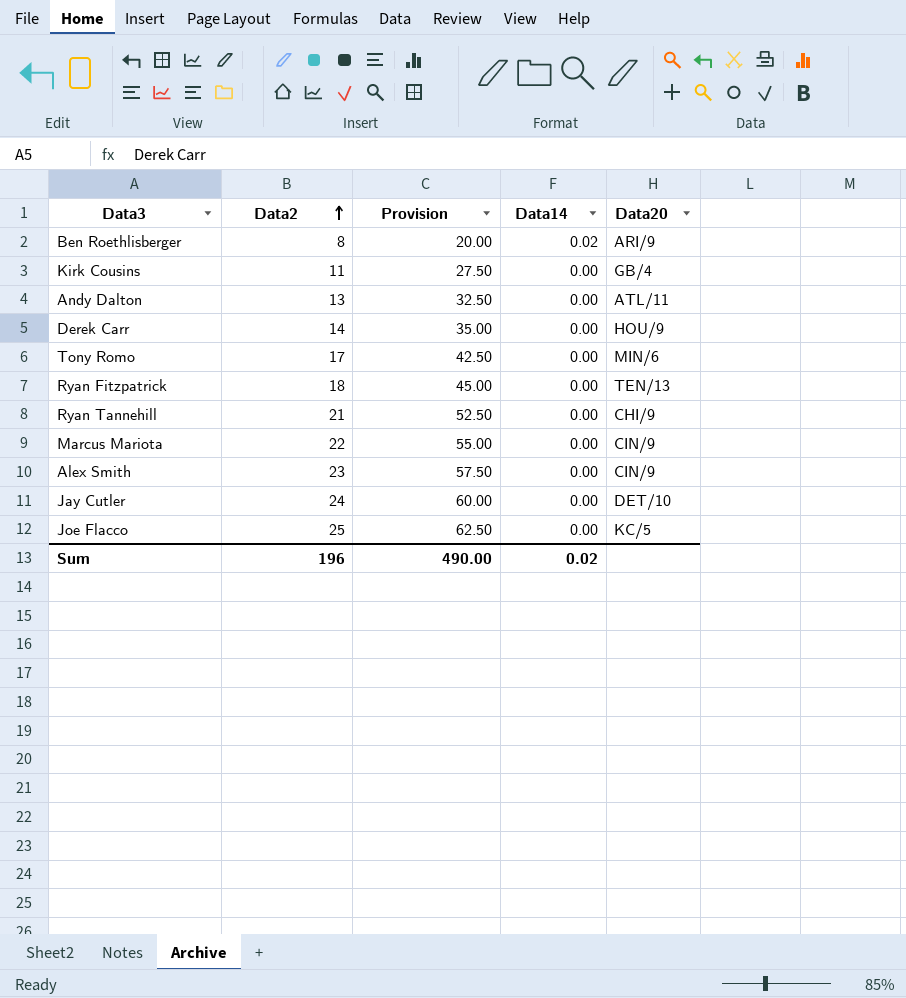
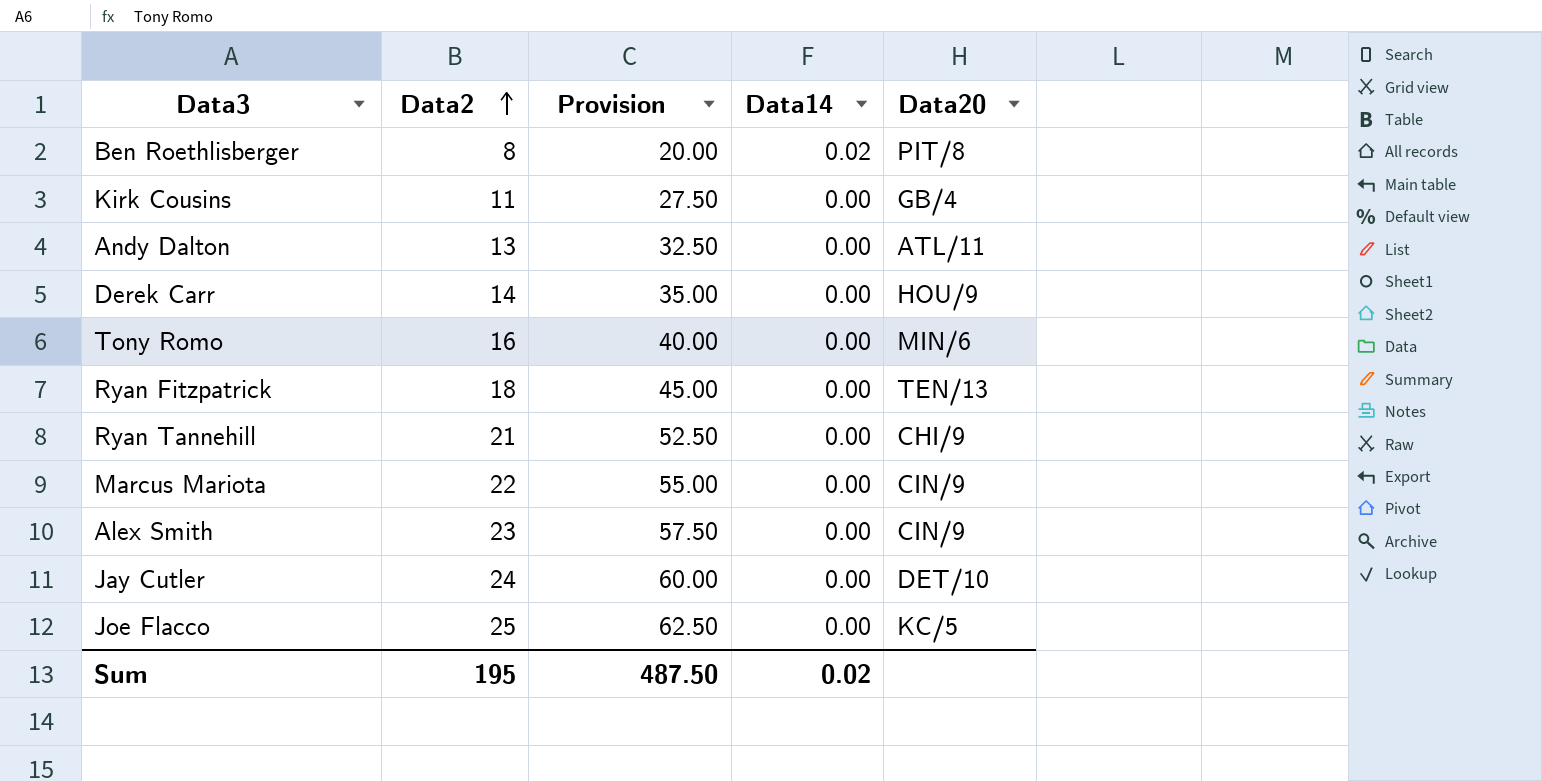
Ben Roethlisberger | Data20: ARI/9 -> PIT/8
Tony Romo | Data2: 17 -> 16
Tony Romo | Provision: 42.50 -> 40.00
Sum | Data2: 196 -> 195
Sum | Provision: 490.00 -> 487.50

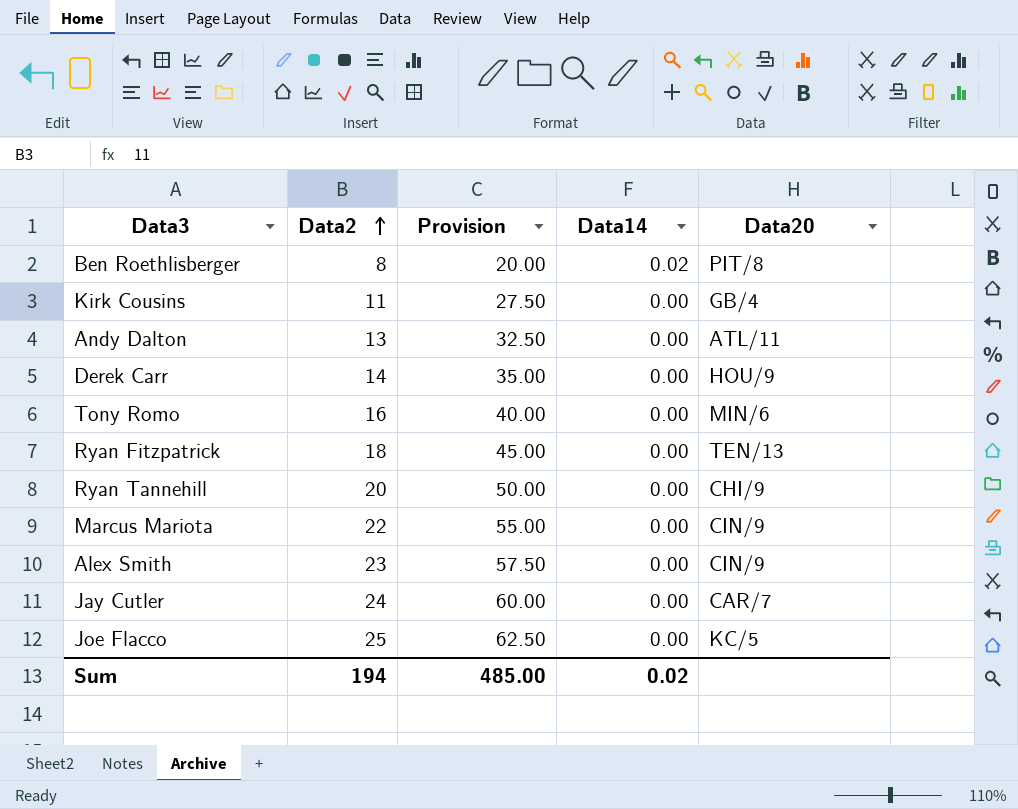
Ryan Tannehill | Data2: 21 -> 20
Ryan Tannehill | Provision: 52.50 -> 50.00
Jay Cutler | Data20: DET/10 -> CAR/7
Sum | Data2: 195 -> 194
Sum | Provision: 487.50 -> 485.00

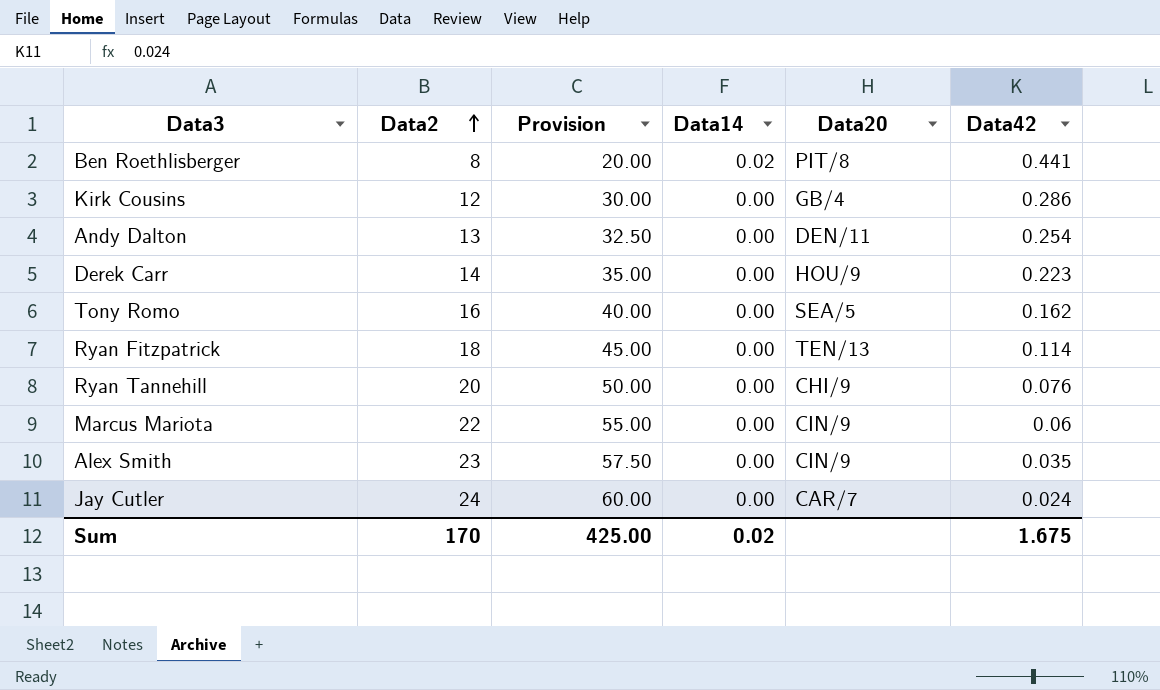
column Data42 | position: none -> 6
row Joe Flacco: 25 | 62.50 | 0.00 | KC/5 -> none
Kirk Cousins | Data2: 11 -> 12
Kirk Cousins | Provision: 27.50 -> 30.00
Andy Dalton | Data20: ATL/11 -> DEN/11
Tony Romo | Data20: MIN/6 -> SEA/5
Sum | Data2: 194 -> 170
Sum | Provision: 485.00 -> 425.00

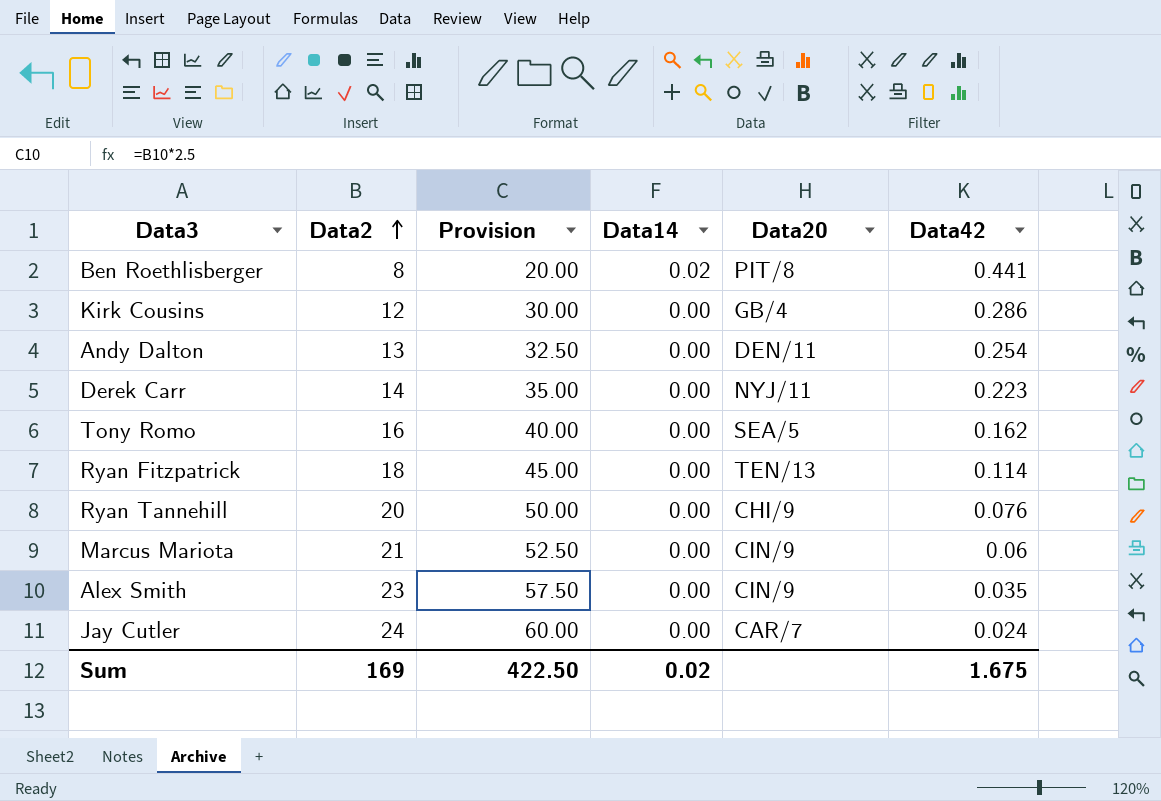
Derek Carr | Data20: HOU/9 -> NYJ/11
Marcus Mariota | Data2: 22 -> 21
Marcus Mariota | Provision: 55.00 -> 52.50
Sum | Data2: 170 -> 169
Sum | Provision: 425.00 -> 422.50

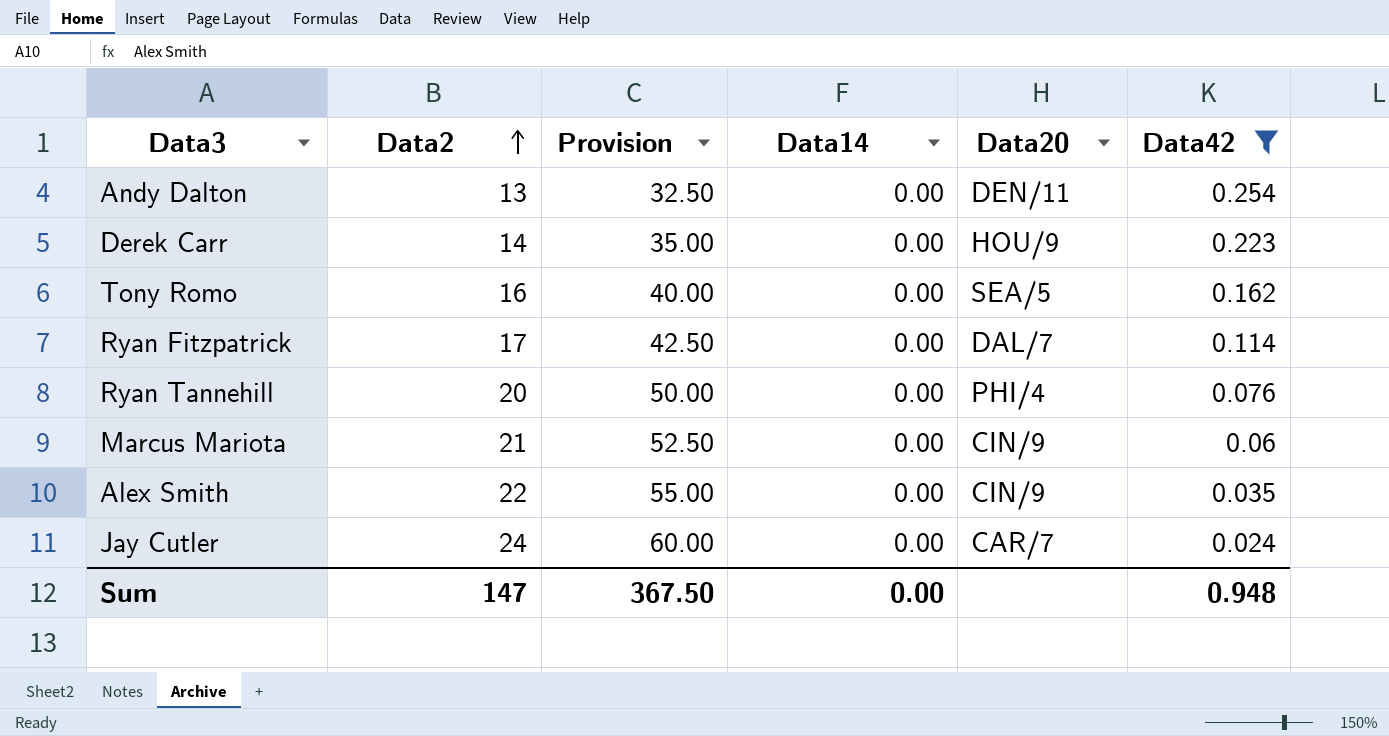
filter: none -> Data42 <= 0.254
Derek Carr | Data20: NYJ/11 -> HOU/9
Ryan Fitzpatrick | Data2: 18 -> 17
Ryan Fitzpatrick | Provision: 45.00 -> 42.50
Ryan Fitzpatrick | Data20: TEN/13 -> DAL/7
Ryan Tannehill | Data20: CHI/9 -> PHI/4
Alex Smith | Data2: 23 -> 22
Alex Smith | Provision: 57.50 -> 55.00
Sum | Data2: 169 -> 147
Sum | Provision: 422.50 -> 367.50
Sum | Data14: 0.02 -> 0.00
Sum | Data42: 1.675 -> 0.948

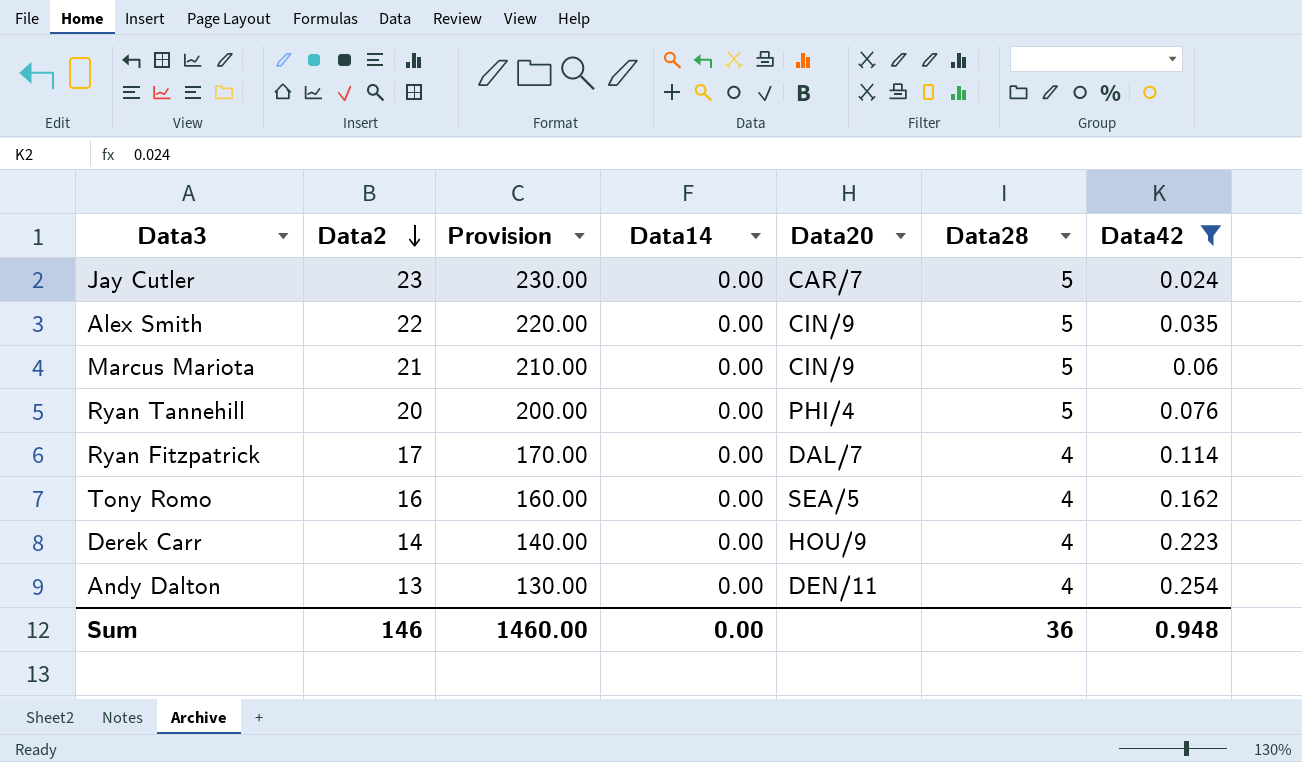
row order: Data2 ascending -> Data2 descending
column Provision | formula: [Data2] * 2.5 -> [Data2] * 10
column Data28 | position: none -> 6
Jay Cutler | Data2: 24 -> 23
Sum | Data2: 147 -> 146
Sum | Provision: 367.50 -> 1460.00

